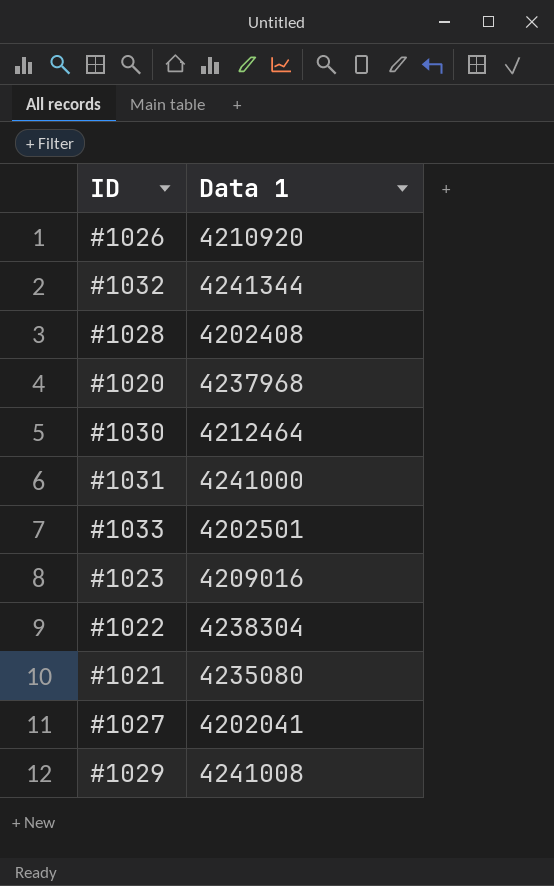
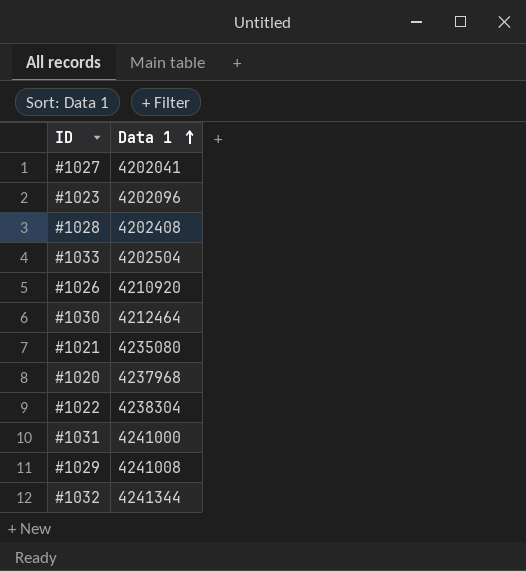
row order: none -> Data 1 ascending
#1023 | Data 1: 4209016 -> 4202096
#1033 | Data 1: 4202501 -> 4202504

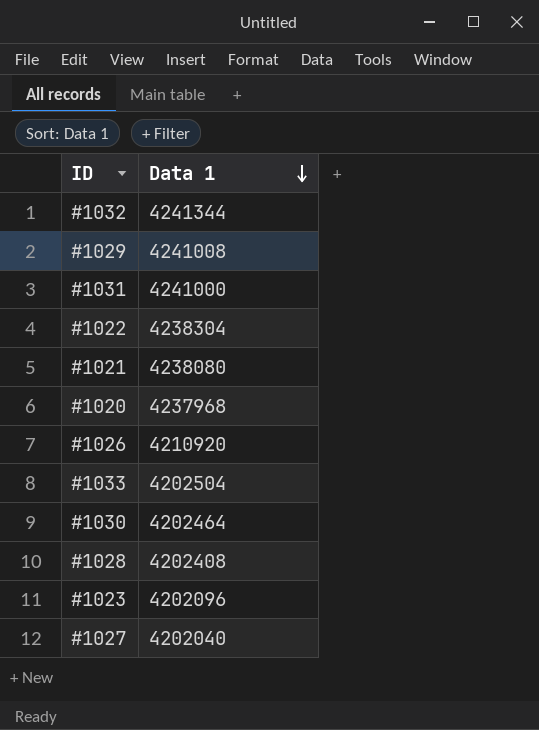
row order: Data 1 ascending -> Data 1 descending
#1021 | Data 1: 4235080 -> 4238080
#1030 | Data 1: 4212464 -> 4202464
#1027 | Data 1: 4202041 -> 4202040

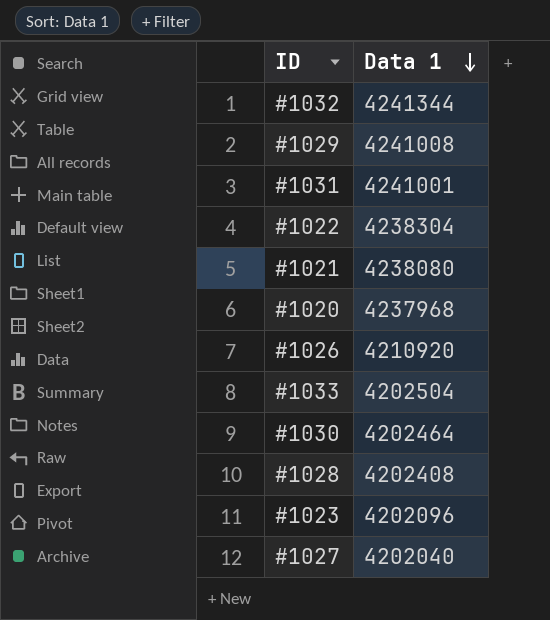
#1031 | Data 1: 4241000 -> 4241001

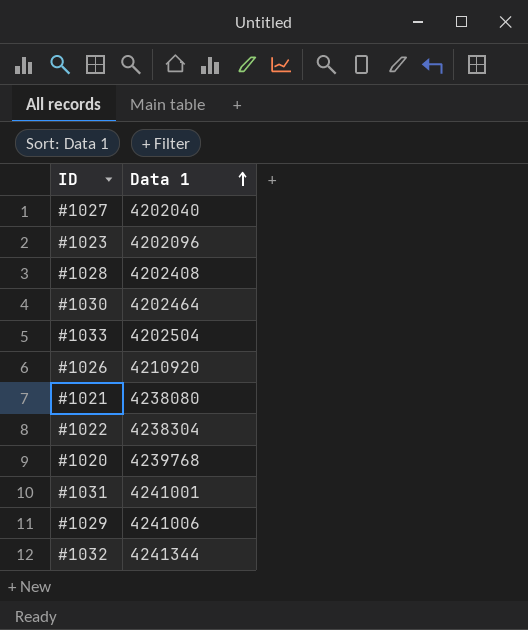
row order: Data 1 descending -> Data 1 ascending
#1020 | Data 1: 4237968 -> 4239768
#1029 | Data 1: 4241008 -> 4241006

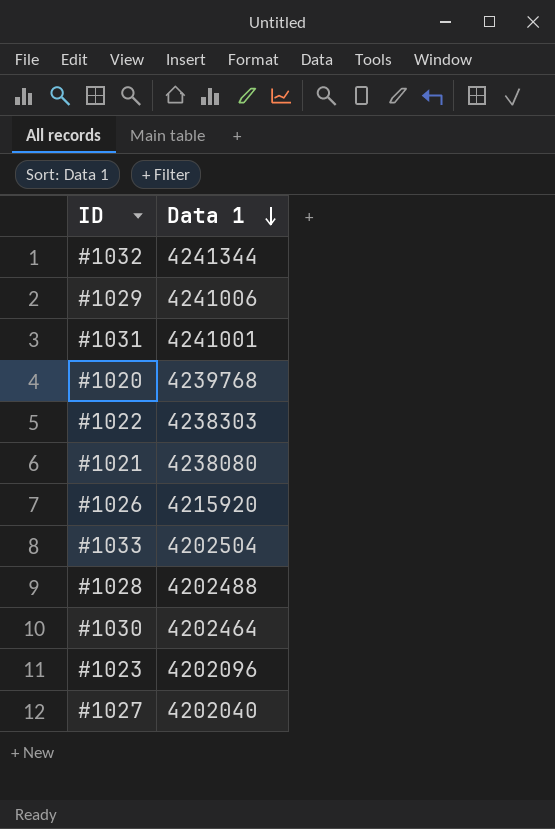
row order: Data 1 ascending -> Data 1 descending
#1022 | Data 1: 4238304 -> 4238303
#1026 | Data 1: 4210920 -> 4215920
#1028 | Data 1: 4202408 -> 4202488

